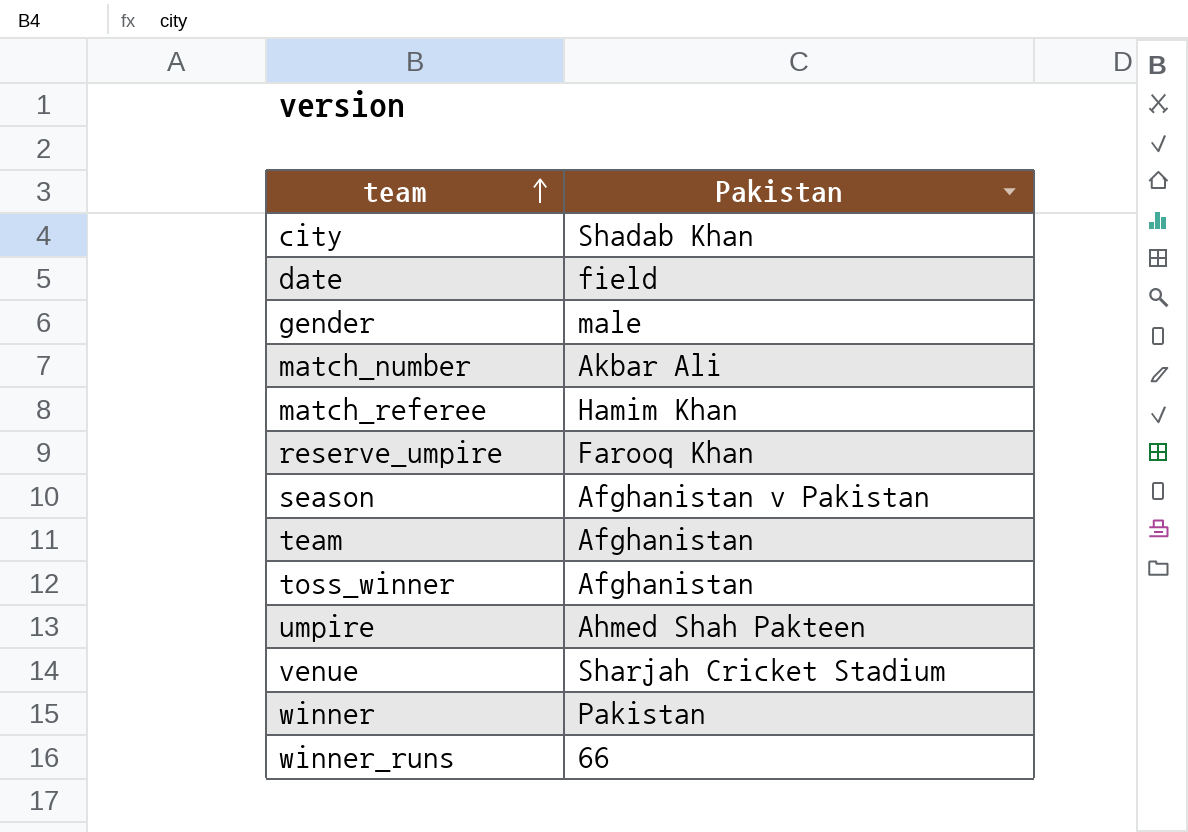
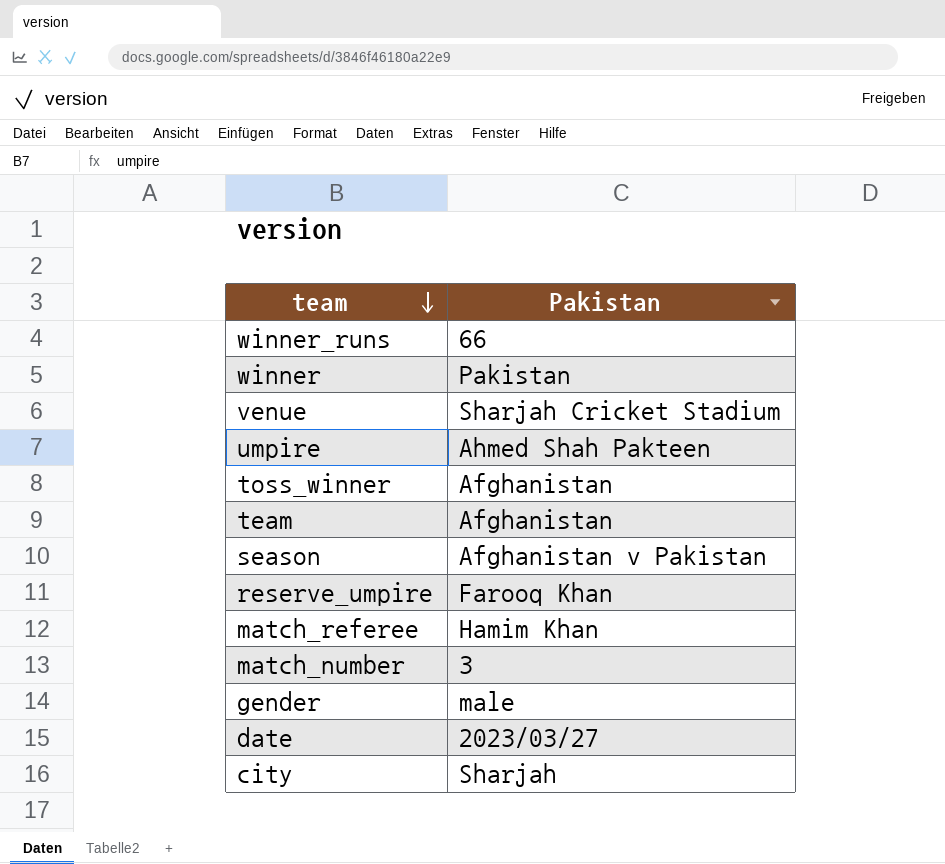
row order: team ascending -> team descending
match_number | Pakistan: Akbar Ali -> 3
date | Pakistan: field -> 2023/03/27
city | Pakistan: Shadab Khan -> Sharjah

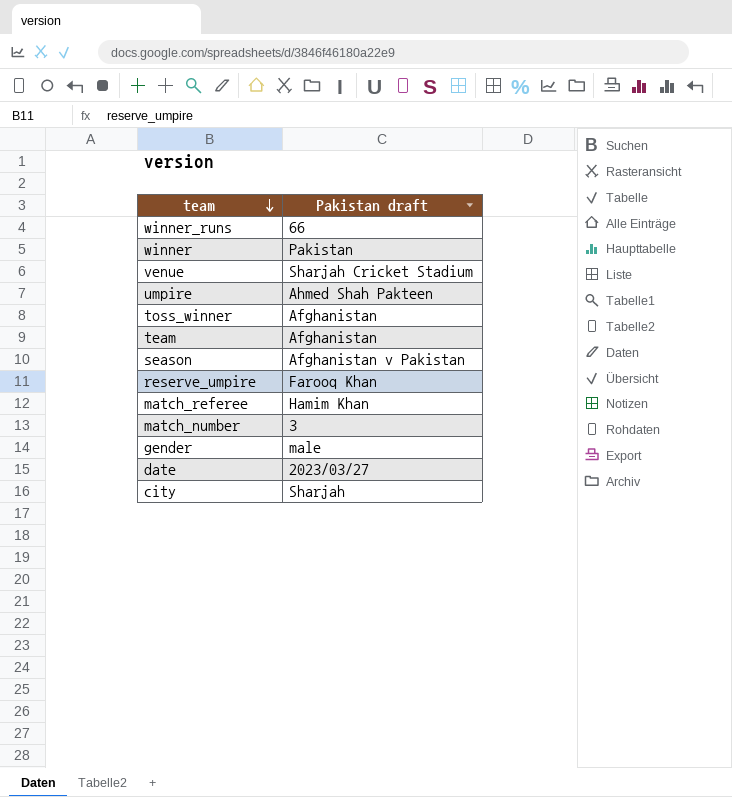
column name: Pakistan -> Pakistan draft

